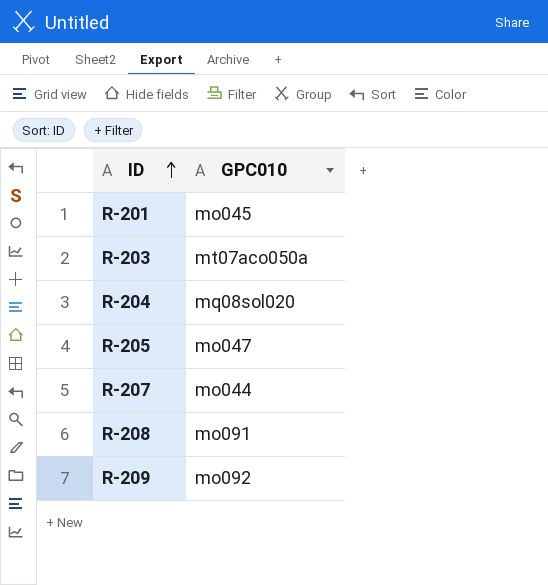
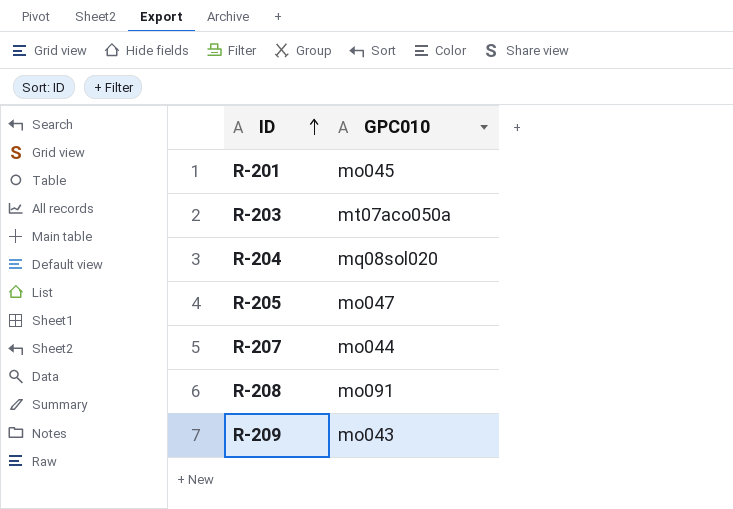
R-209 | GPC010: mo092 -> mo043

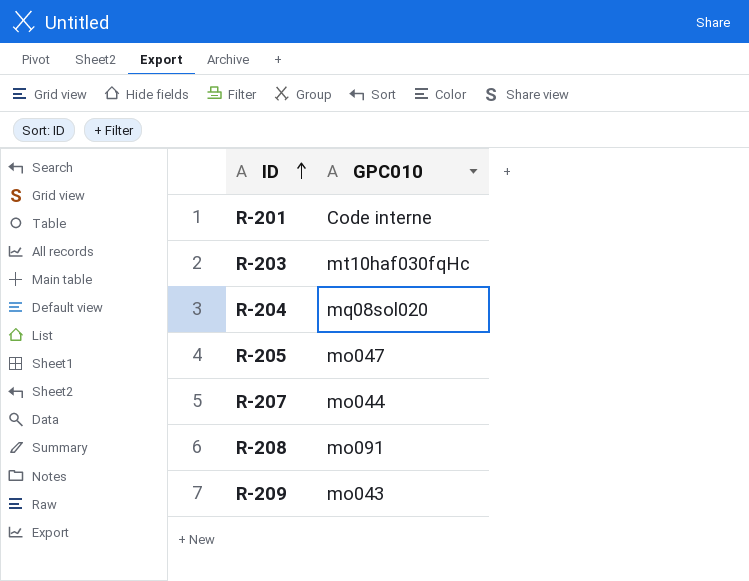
R-201 | GPC010: mo045 -> Code interne
R-203 | GPC010: mt07aco050a -> mt10haf030fqHc

